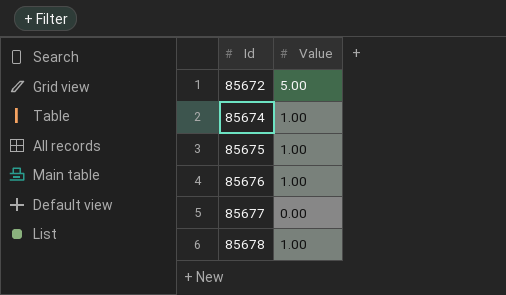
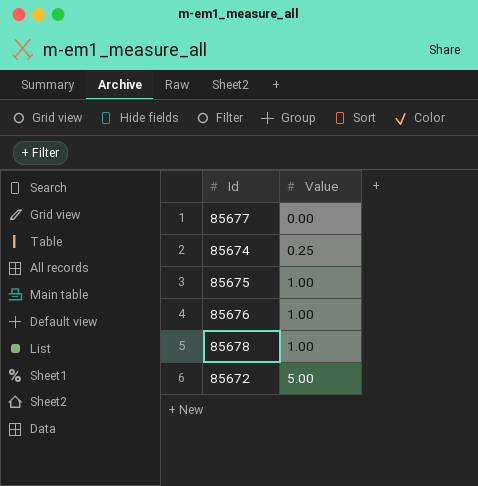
row order: Id ascending -> Value ascending
85674 | Value: 1.00 -> 0.25

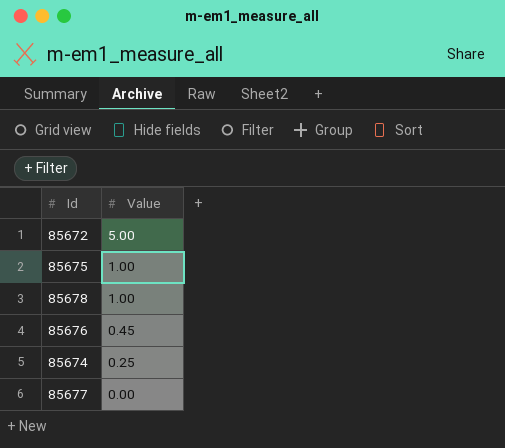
row order: Value ascending -> Value descending
85676 | Value: 1.00 -> 0.45

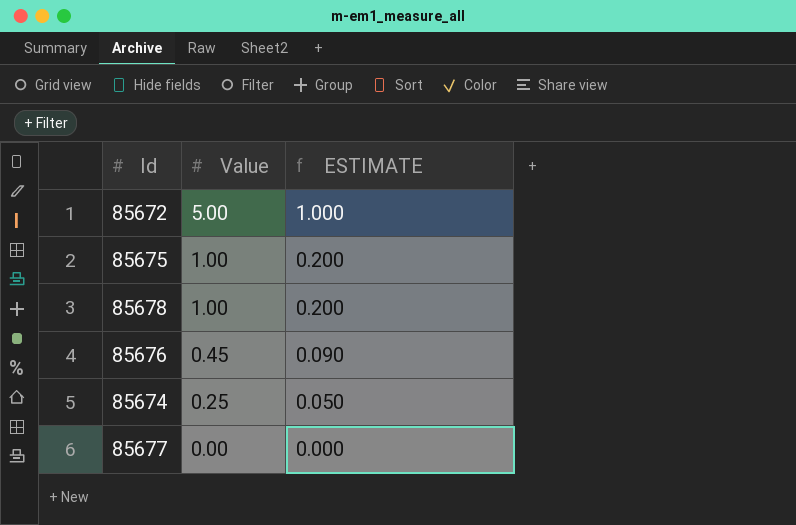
column ESTIMATE | formula: none -> [Value] * 0.2

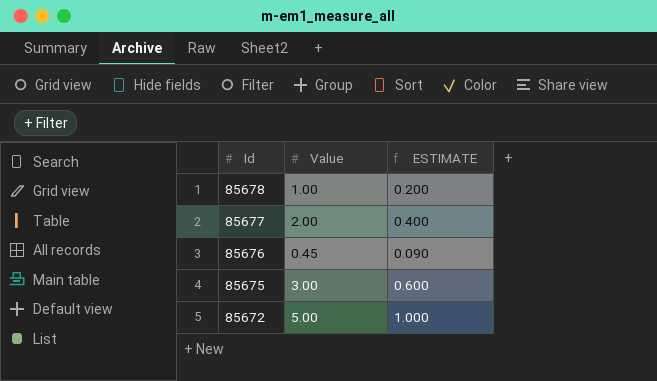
row order: Value descending -> Id descending
row 85674: 0.25 | 0.050 -> none
85677 | Value: 0.00 -> 2.00
85677 | ESTIMATE: 0.000 -> 0.400
85675 | Value: 1.00 -> 3.00
85675 | ESTIMATE: 0.200 -> 0.600

